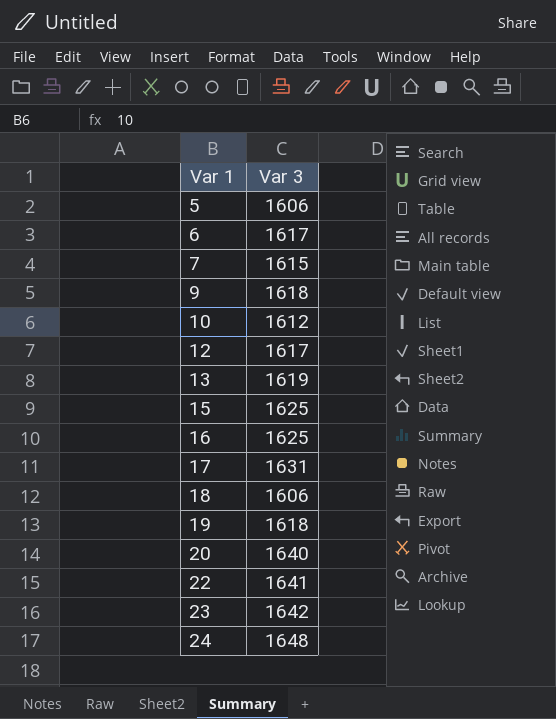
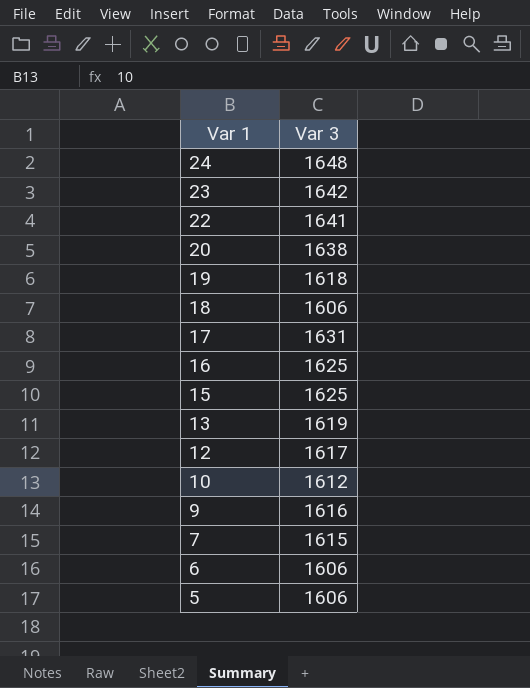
row order: Var 1 ascending -> Var 1 descending
20 | Var 3: 1640 -> 1638
9 | Var 3: 1618 -> 1616
6 | Var 3: 1617 -> 1606

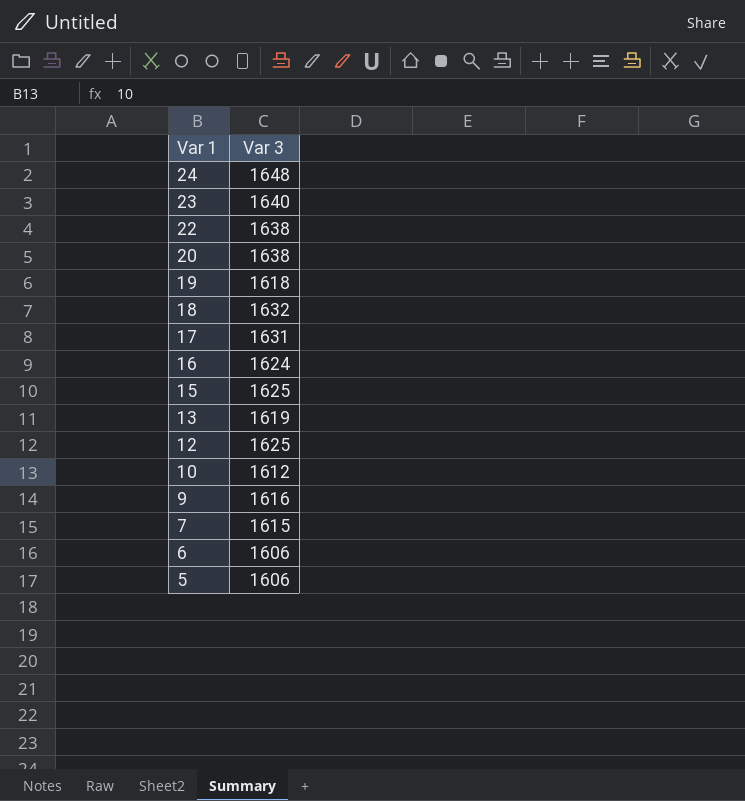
23 | Var 3: 1642 -> 1640
22 | Var 3: 1641 -> 1638
18 | Var 3: 1606 -> 1632
16 | Var 3: 1625 -> 1624
12 | Var 3: 1617 -> 1625

